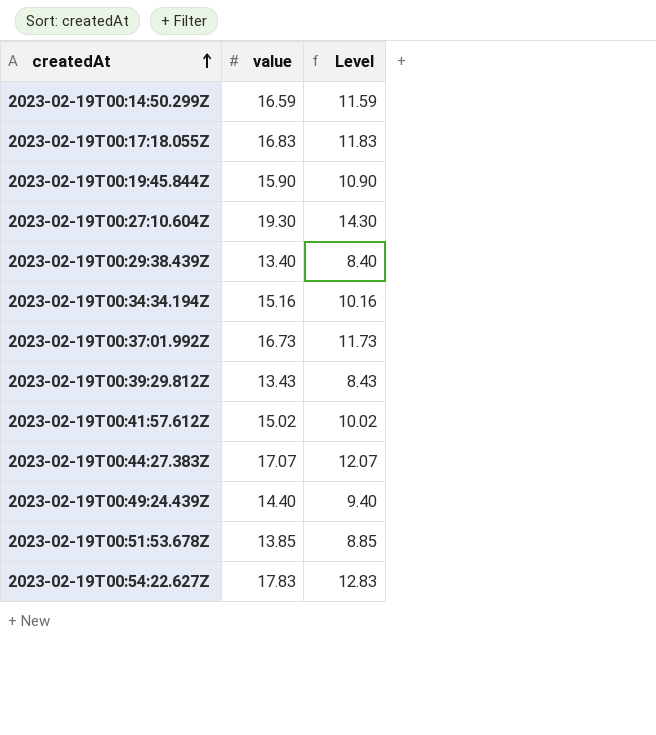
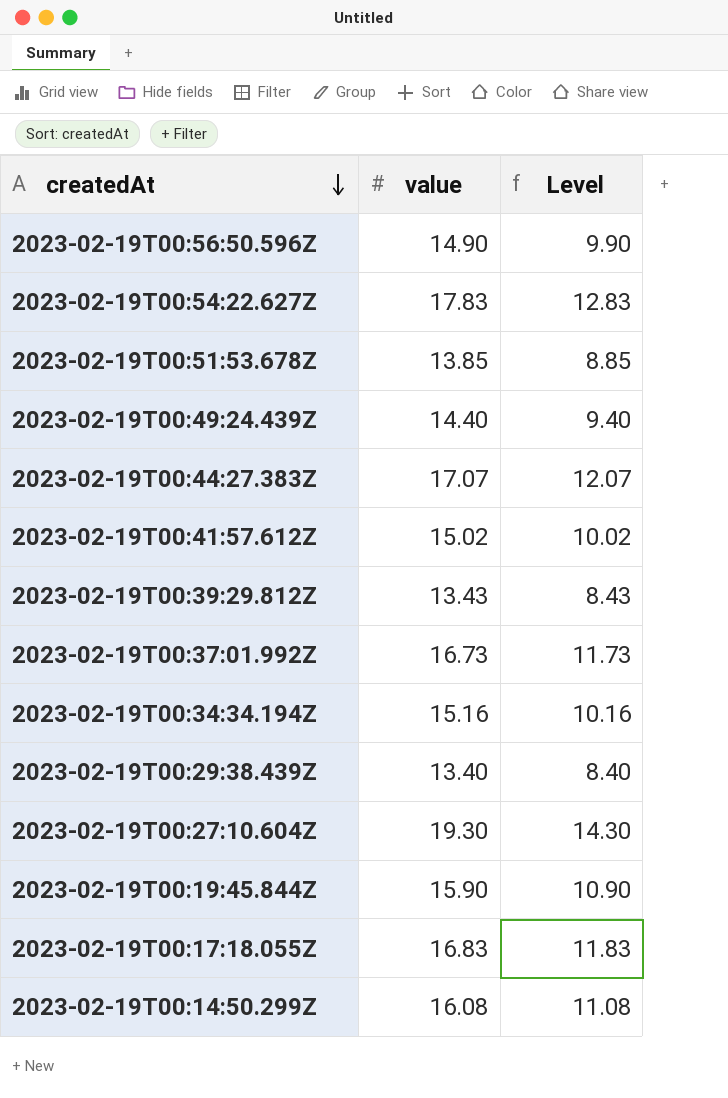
row order: createdAt ascending -> createdAt descending
row 2023-02-19T00:56:50.596Z: none -> 14.90 | 9.90
2023-02-19T00:14:50.299Z | value: 16.59 -> 16.08
2023-02-19T00:14:50.299Z | Level: 11.59 -> 11.08

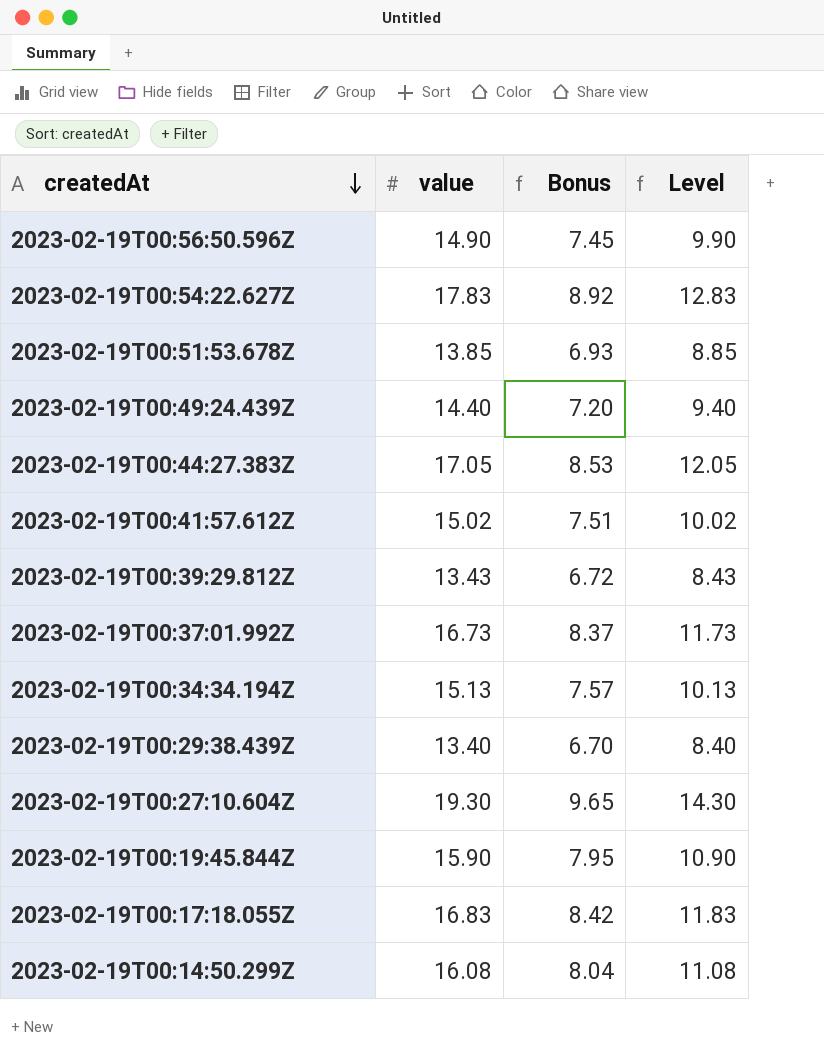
column Bonus | formula: none -> [value] * 0.5
2023-02-19T00:44:27.383Z | value: 17.07 -> 17.05
2023-02-19T00:44:27.383Z | Level: 12.07 -> 12.05
2023-02-19T00:34:34.194Z | value: 15.16 -> 15.13
2023-02-19T00:34:34.194Z | Level: 10.16 -> 10.13

